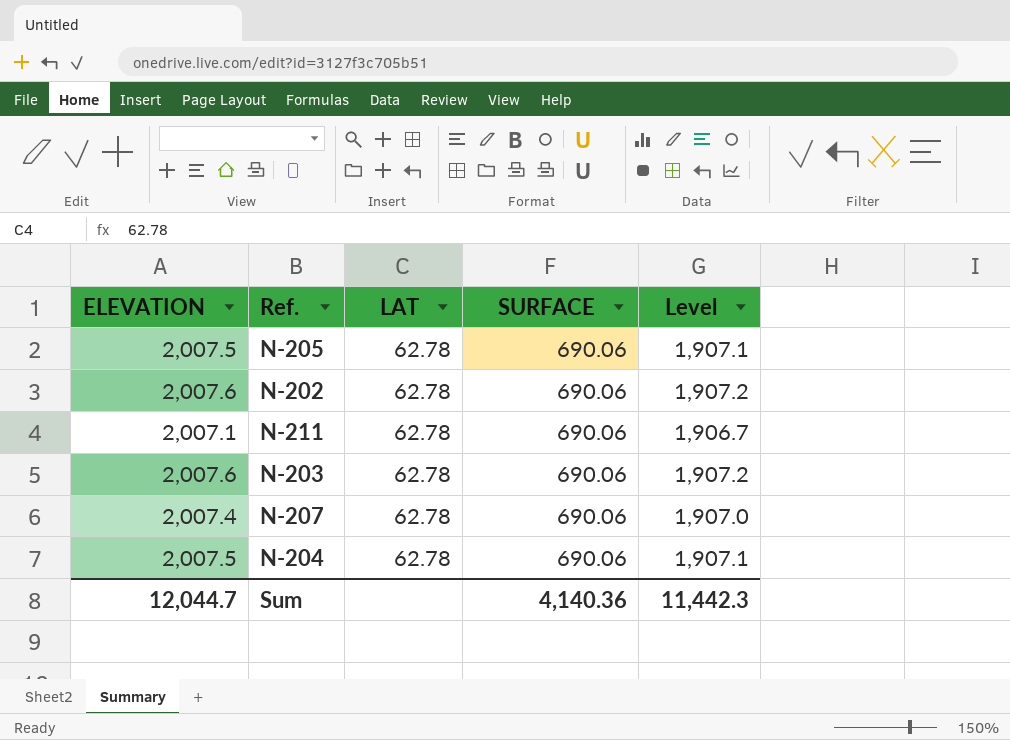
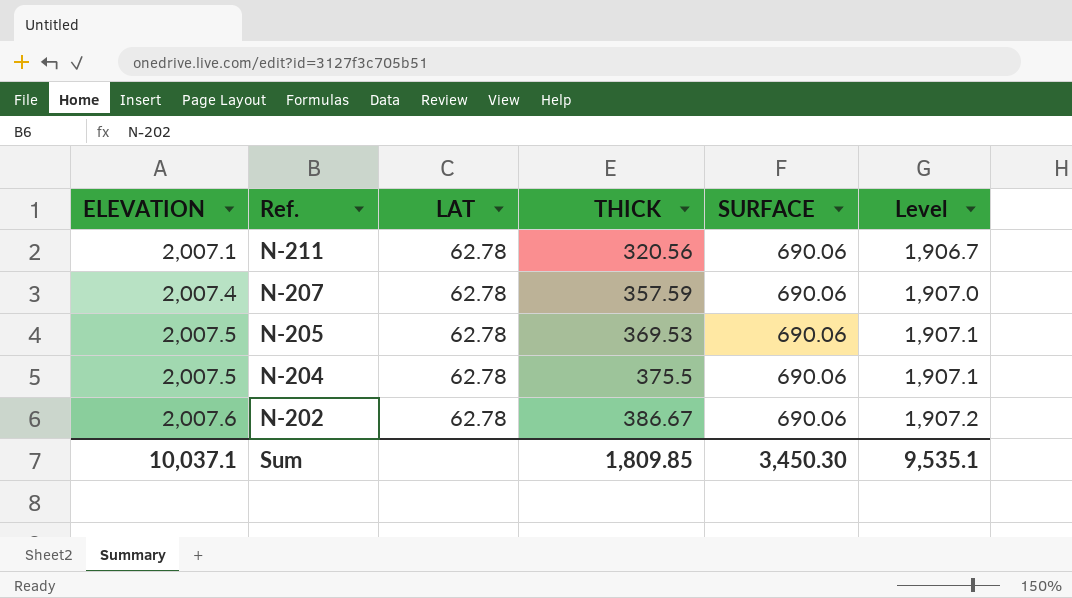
row order: none -> ELEVATION ascending
column THICK | position: none -> 4
row N-203: 2,007.6 | 62.78 | 690.06 | 1,907.2 -> none
Sum | ELEVATION: 12,044.7 -> 10,037.1
Sum | SURFACE: 4,140.36 -> 3,450.30
Sum | Level: 11,442.3 -> 9,535.1

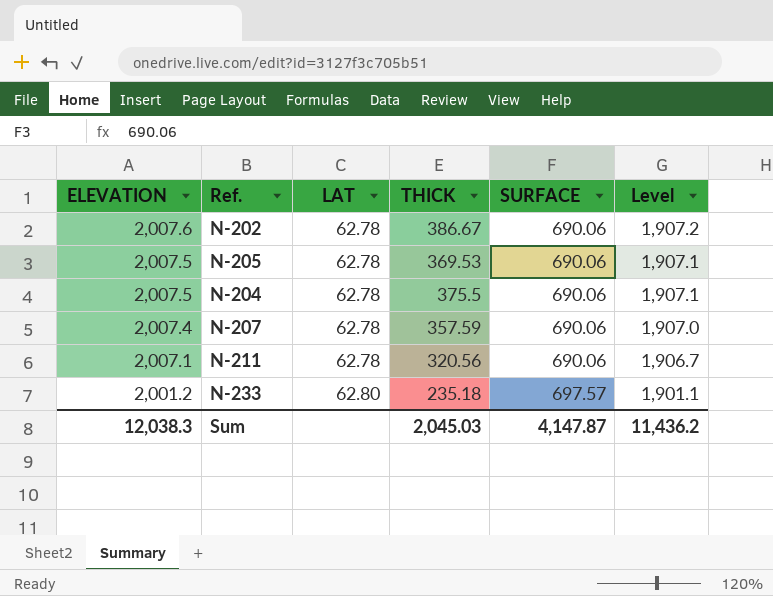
row order: ELEVATION ascending -> ELEVATION descending
row N-233: none -> 2,001.2 | 62.80 | 235.18 | 697.57 | 1,901.1
Sum | ELEVATION: 10,037.1 -> 12,038.3
Sum | THICK: 1,809.85 -> 2,045.03
Sum | SURFACE: 3,450.30 -> 4,147.87
Sum | Level: 9,535.1 -> 11,436.2

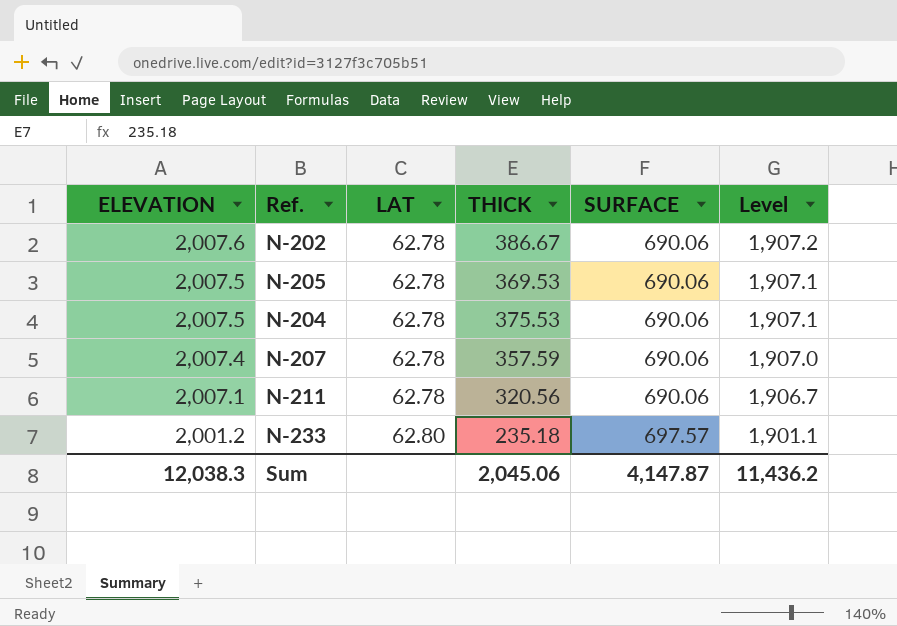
N-204 | THICK: 375.5 -> 375.53
Sum | THICK: 2,045.03 -> 2,045.06

